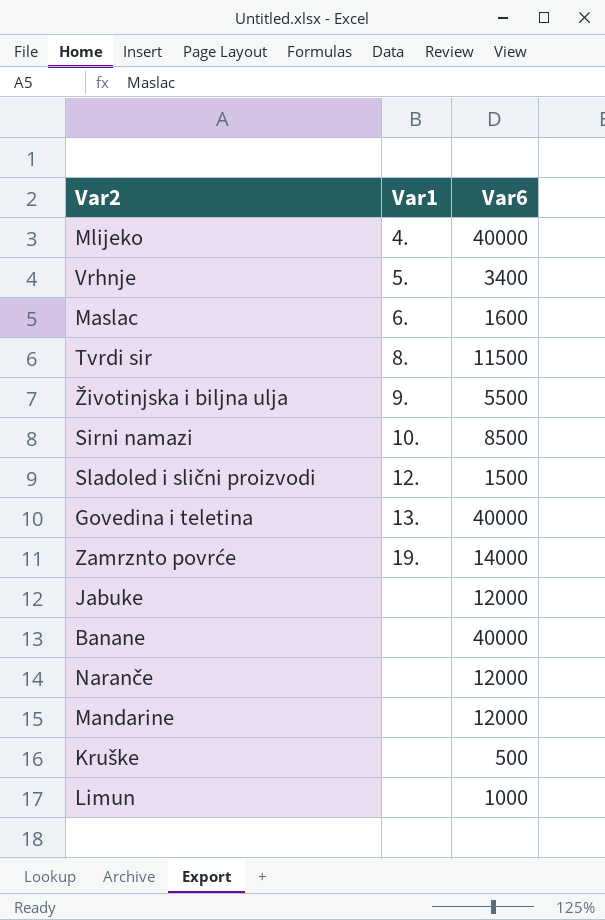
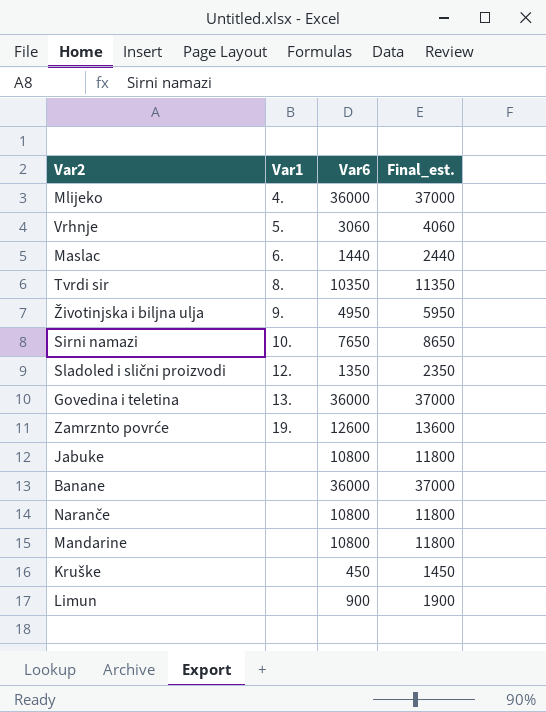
column Final_est. | formula: none -> [Var6] + 1000
Mlijeko | Var6: 40000 -> 36000
Vrhnje | Var6: 3400 -> 3060
Maslac | Var6: 1600 -> 1440
Tvrdi sir | Var6: 11500 -> 10350
Životinjska i biljna ulja | Var6: 5500 -> 4950
Sirni namazi | Var6: 8500 -> 7650
Sladoled i slični proizvodi | Var6: 1500 -> 1350
Govedina i teletina | Var6: 40000 -> 36000
Zamrznto povrće | Var6: 14000 -> 12600
Jabuke | Var6: 12000 -> 10800
Banane | Var6: 40000 -> 36000
Naranče | Var6: 12000 -> 10800
Mandarine | Var6: 12000 -> 10800
Kruške | Var6: 500 -> 450
Limun | Var6: 1000 -> 900

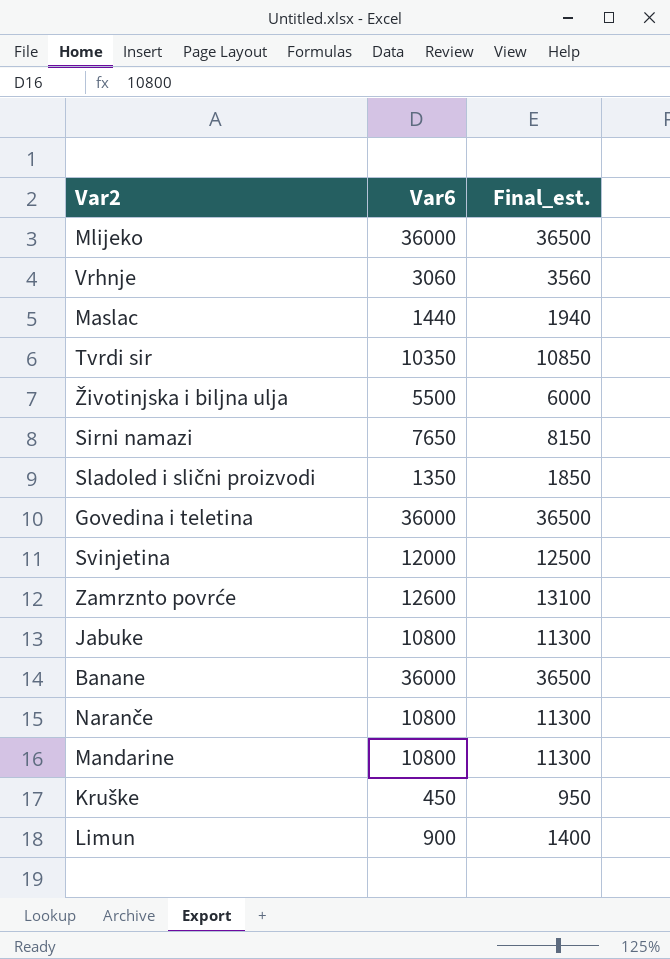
column Var1 | position: 2 -> none
column Final_est. | formula: [Var6] + 1000 -> [Var6] + 500
Životinjska i biljna ulja | Var6: 4950 -> 5500
row Svinjetina: none -> 12000 | 12500

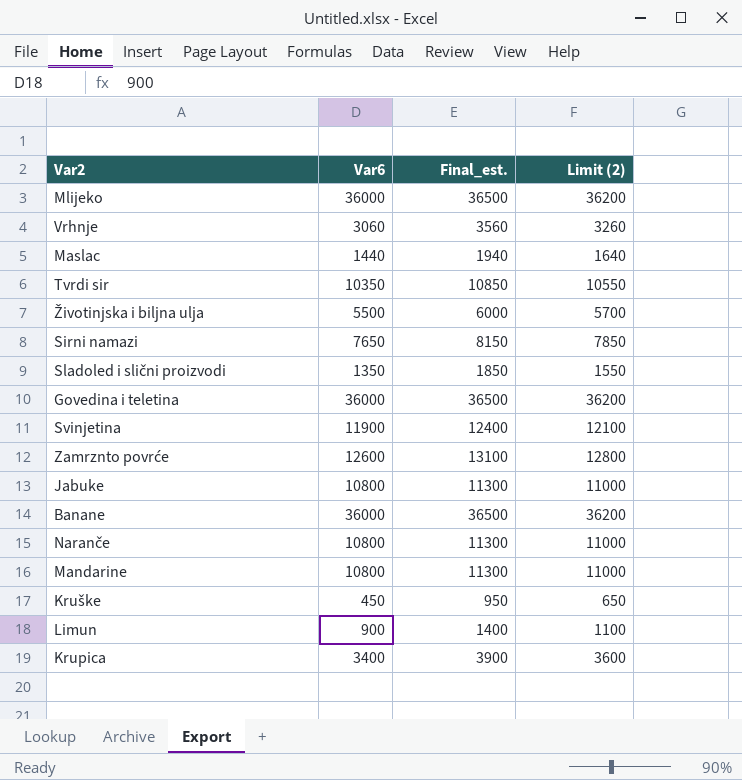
column Limit (2) | formula: none -> [Var6] + 200
Svinjetina | Var6: 12000 -> 11900
Svinjetina | Final_est.: 12500 -> 12400
row Krupica: none -> 3400 | 3900 | 3600

